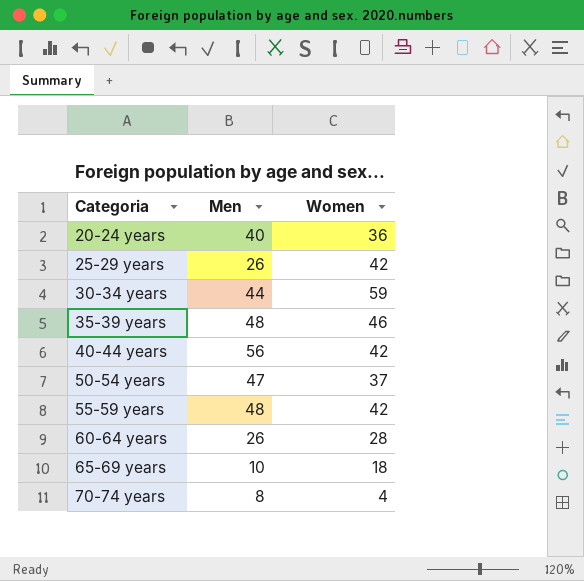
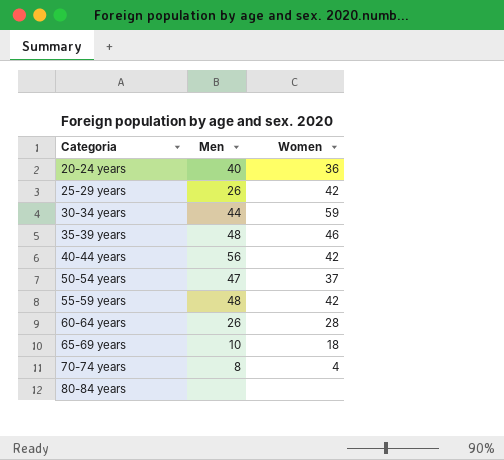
row 80-84 years: none -> none | none

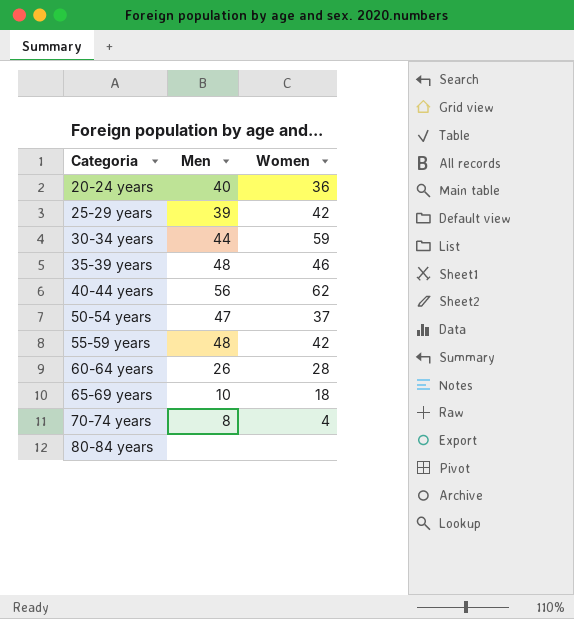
25-29 years | Men: 26 -> 39
40-44 years | Women: 42 -> 62

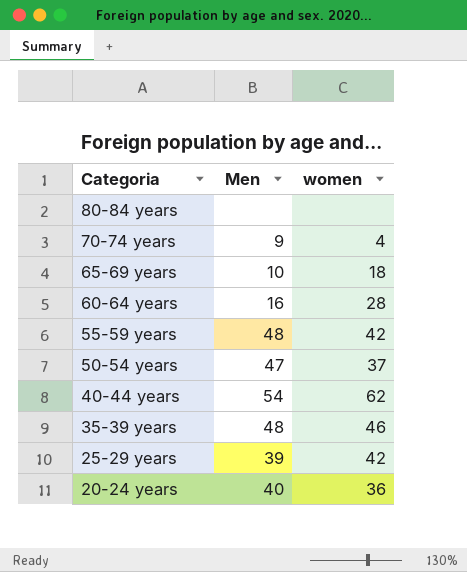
row order: Categoria ascending -> Categoria descending
column name: Women -> women
row 30-34 years: 44 | 59 -> none
70-74 years | Men: 8 -> 9
60-64 years | Men: 26 -> 16
40-44 years | Men: 56 -> 54

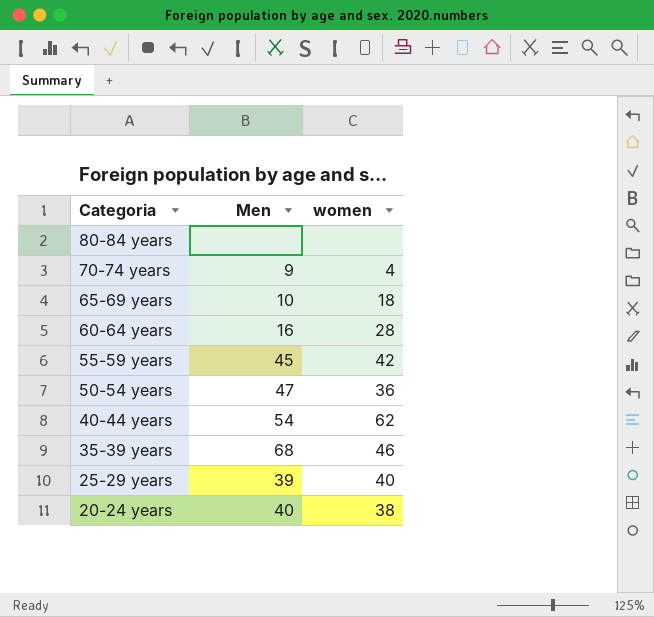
55-59 years | Men: 48 -> 45
50-54 years | women: 37 -> 36
35-39 years | Men: 48 -> 68
25-29 years | women: 42 -> 40
20-24 years | women: 36 -> 38

